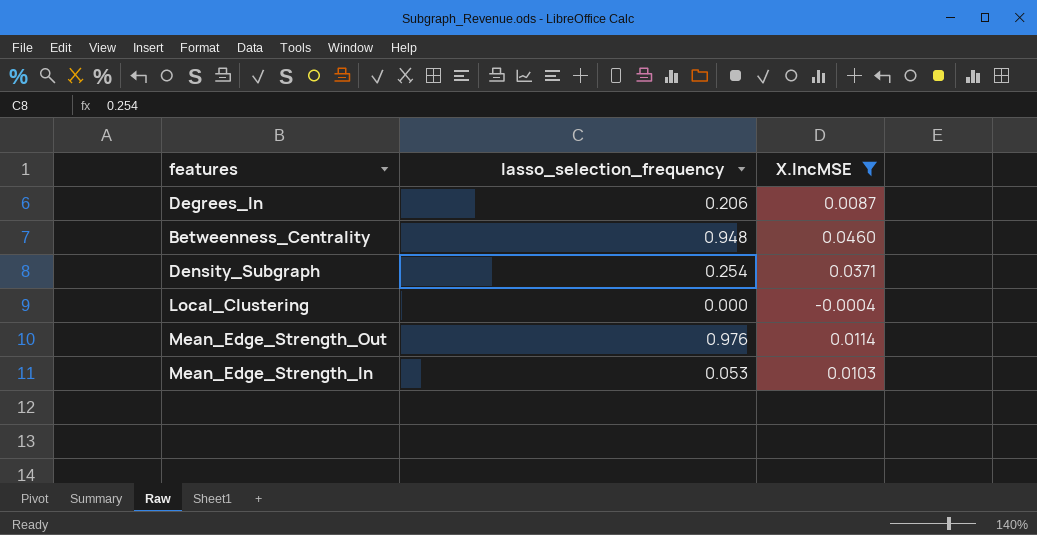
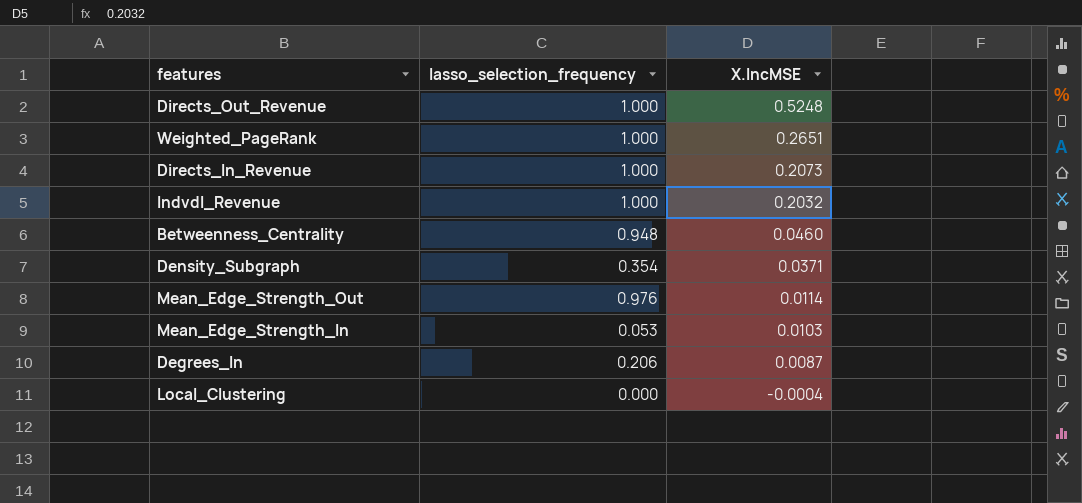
filter: X.IncMSE <= 0.0460 -> none
row order: none -> X.IncMSE descending
Density_Subgraph | lasso_selection_frequency: 0.254 -> 0.354

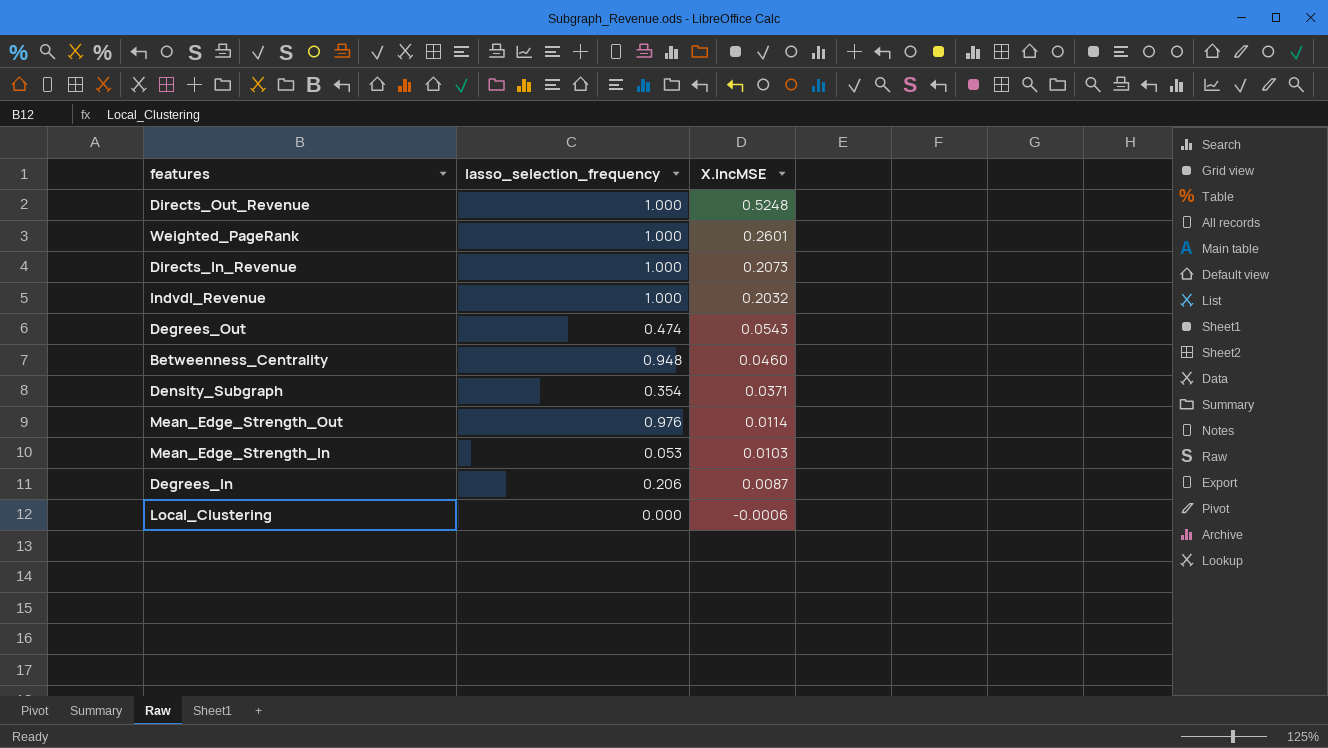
Weighted_PageRank | X.IncMSE: 0.2651 -> 0.2601
row Degrees_Out: none -> 0.474 | 0.0543
Local_Clustering | X.IncMSE: -0.0004 -> -0.0006

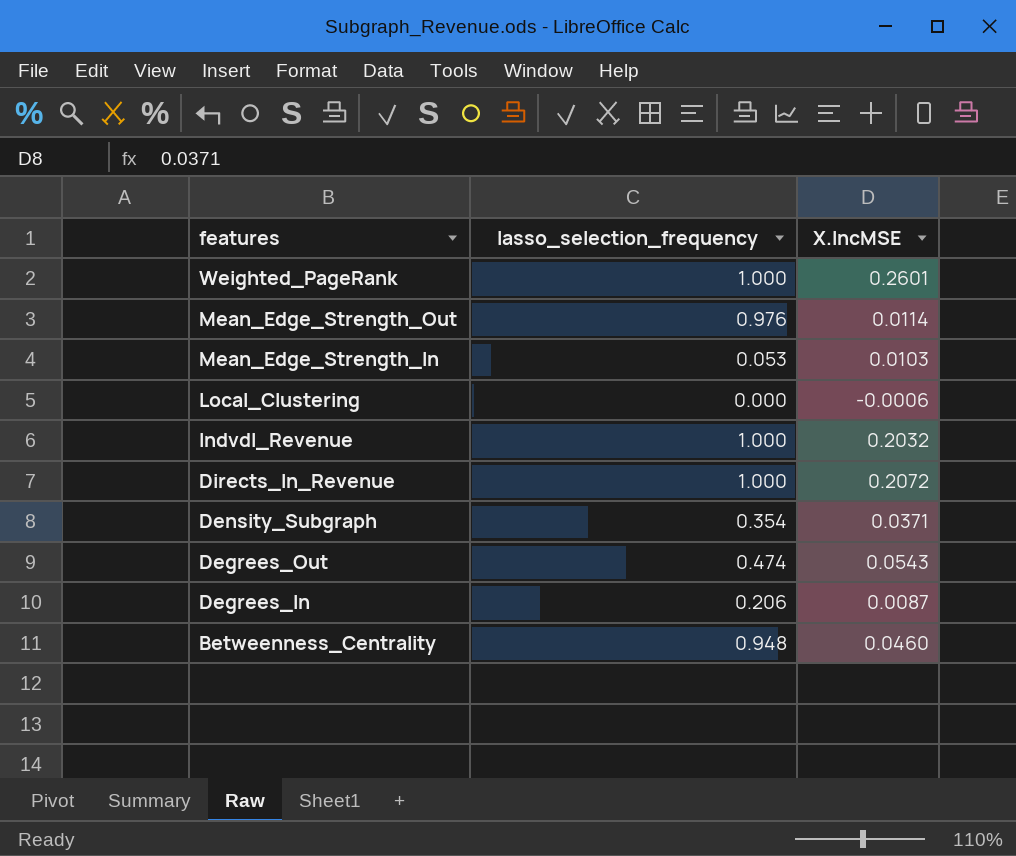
row order: X.IncMSE descending -> features descending
row Directs_Out_Revenue: 1.000 | 0.5248 -> none
Directs_In_Revenue | X.IncMSE: 0.2073 -> 0.2072

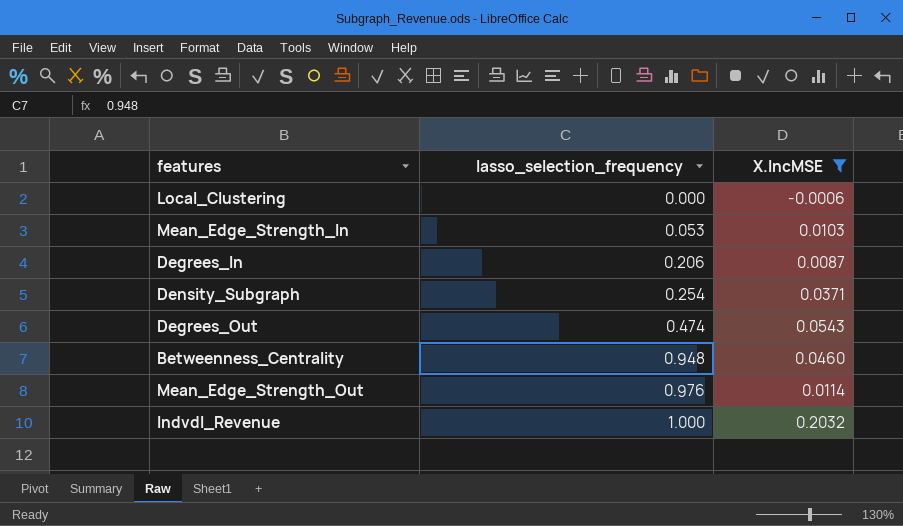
filter: none -> X.IncMSE <= 0.2032
row order: features descending -> lasso_selection_frequency ascending
Density_Subgraph | lasso_selection_frequency: 0.354 -> 0.254

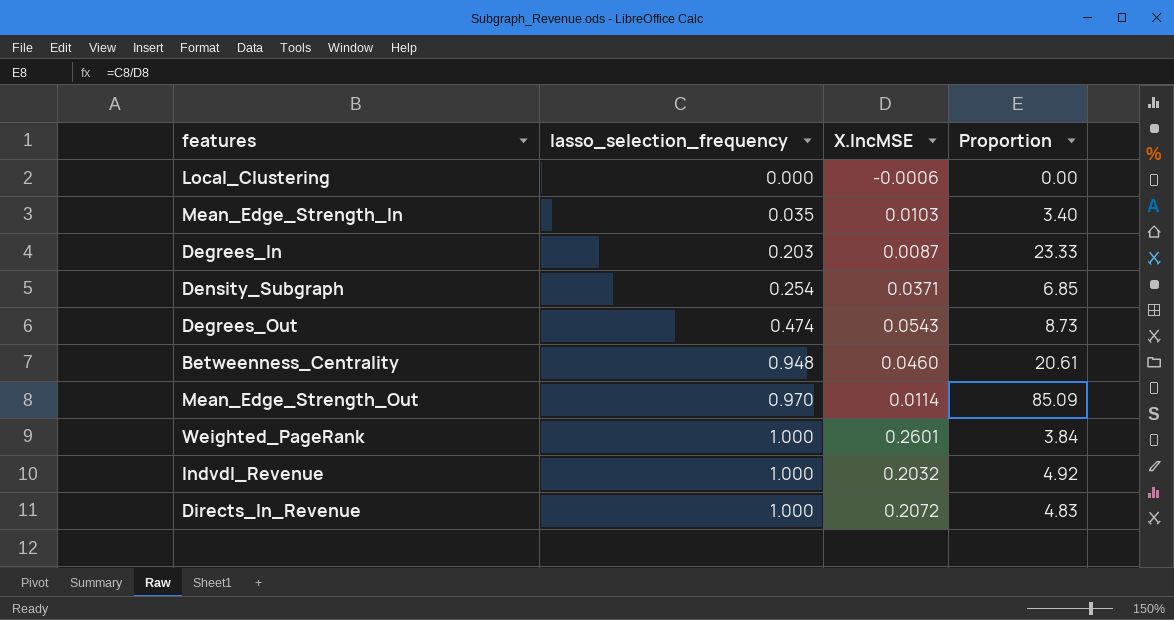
filter: X.IncMSE <= 0.2032 -> none
column Proportion | formula: none -> [lasso_selection_frequency] / [X.IncMSE]
Mean_Edge_Strength_In | lasso_selection_frequency: 0.053 -> 0.035
Degrees_In | lasso_selection_frequency: 0.206 -> 0.203
Mean_Edge_Strength_Out | lasso_selection_frequency: 0.976 -> 0.970

